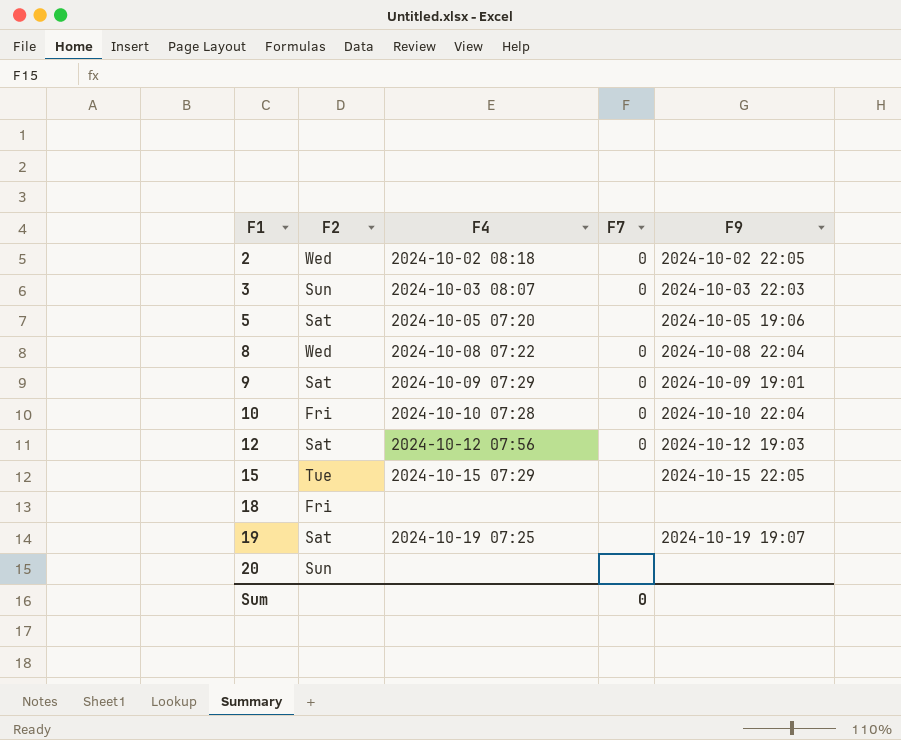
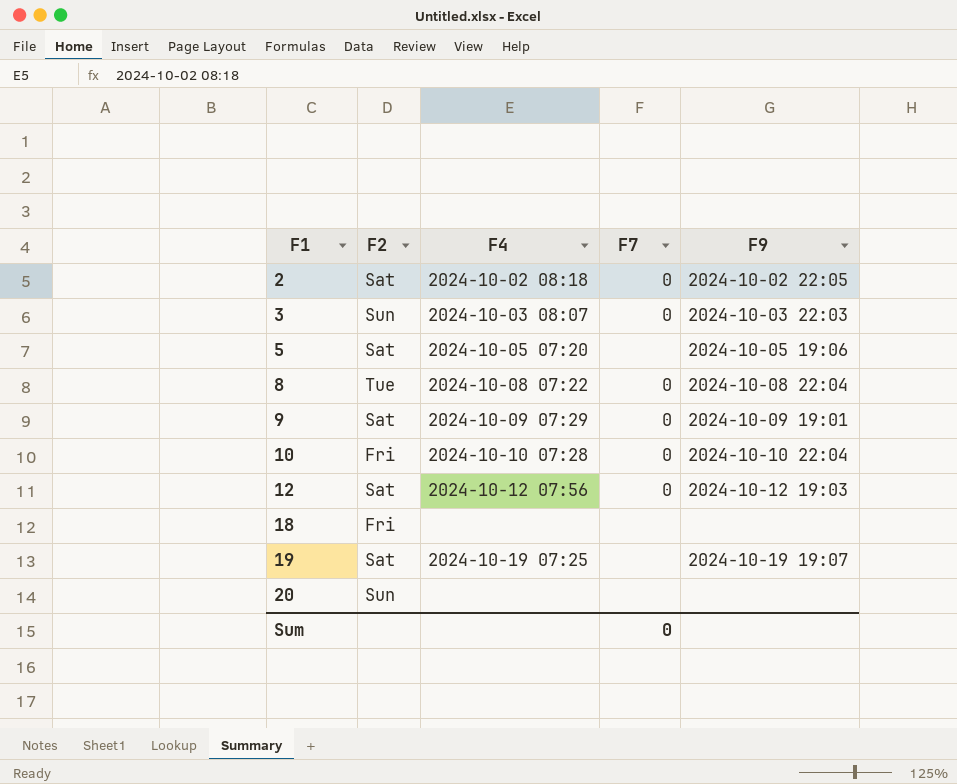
row 15: Tue | 2024-10-15 07:29 | none | 2024-10-15 22:05 -> none
2 | F2: Wed -> Sat
8 | F2: Wed -> Tue

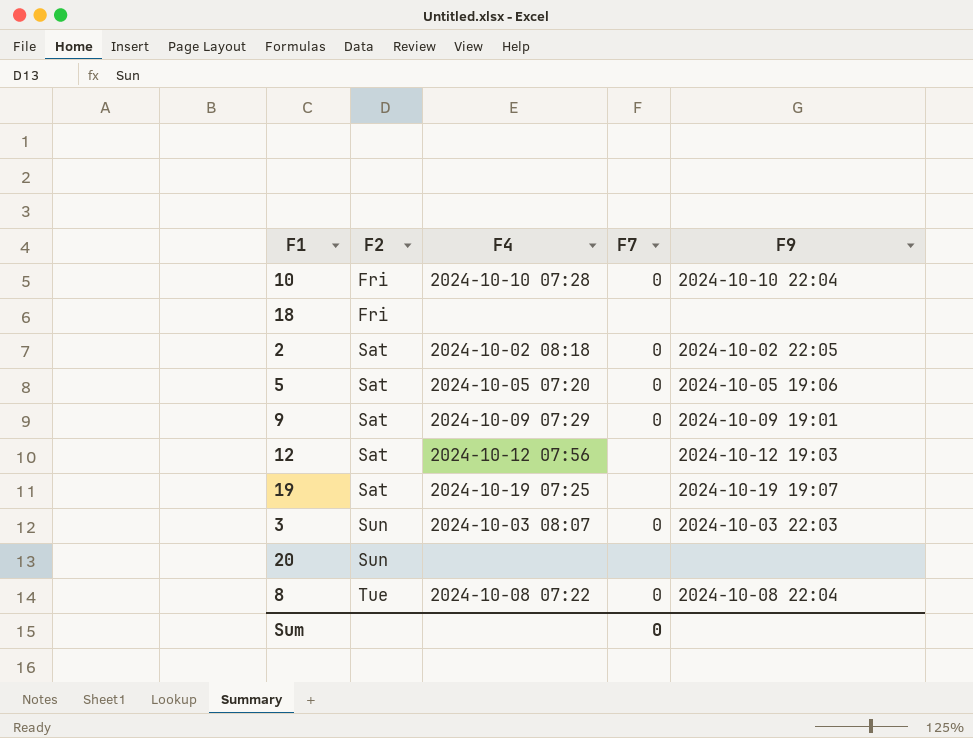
row order: F1 ascending -> F2 ascending
5 | F7: none -> 0
12 | F7: 0 -> none

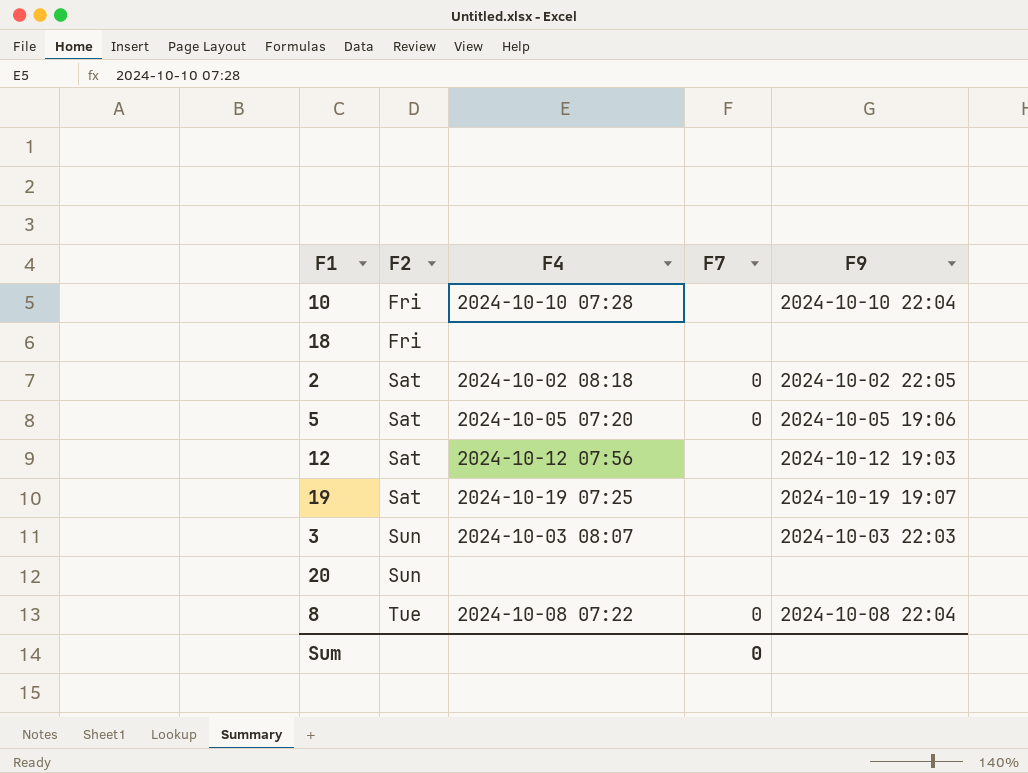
row 9: Sat | 2024-10-09 07:29 | 0 | 2024-10-09 19:01 -> none
10 | F7: 0 -> none
3 | F7: 0 -> none

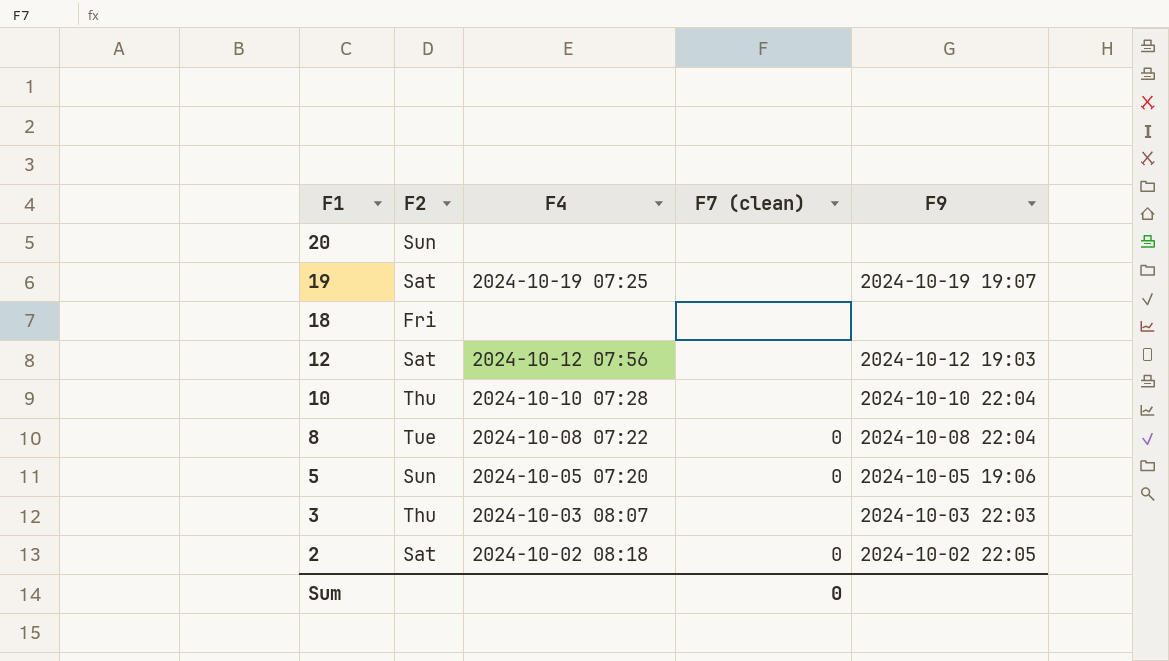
row order: F2 ascending -> F1 descending
column name: F7 -> F7 (clean)
10 | F2: Fri -> Thu
5 | F2: Sat -> Sun
3 | F2: Sun -> Thu

